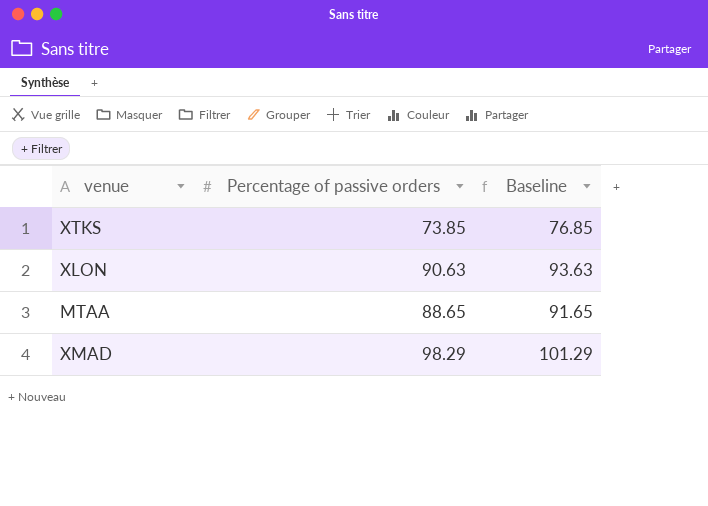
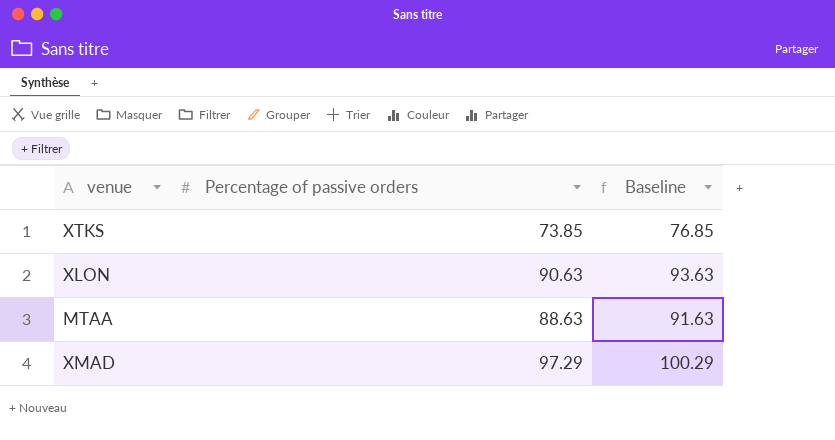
MTAA | Percentage of passive orders: 88.65 -> 88.63
MTAA | Baseline: 91.65 -> 91.63
XMAD | Percentage of passive orders: 98.29 -> 97.29
XMAD | Baseline: 101.29 -> 100.29

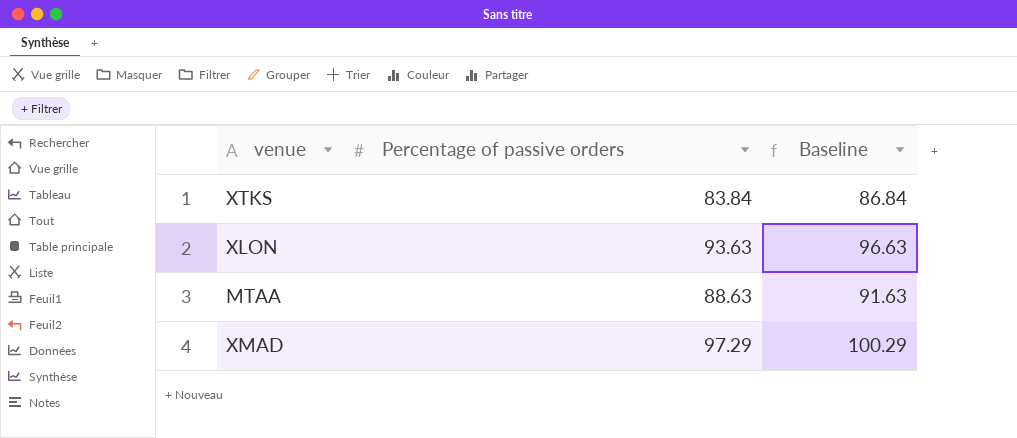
XTKS | Percentage of passive orders: 73.85 -> 83.84
XTKS | Baseline: 76.85 -> 86.84
XLON | Percentage of passive orders: 90.63 -> 93.63
XLON | Baseline: 93.63 -> 96.63

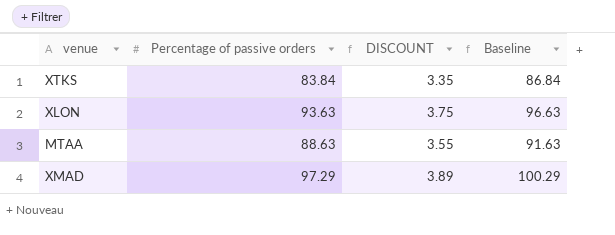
column DISCOUNT | formula: none -> [Percentage of passive orders] * 0.04

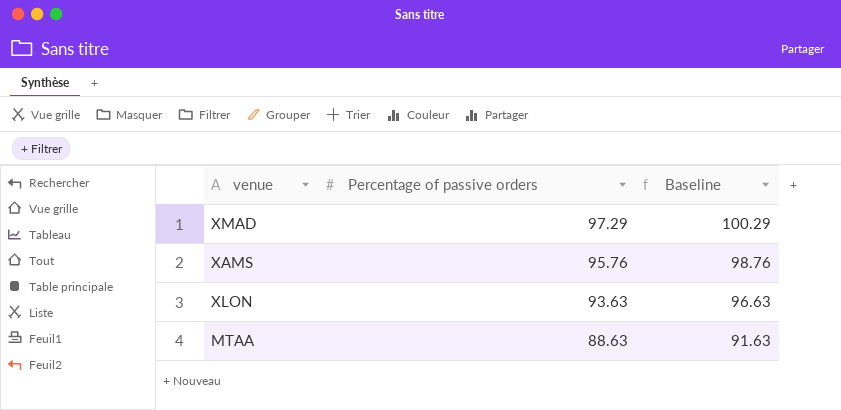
row order: none -> Percentage of passive orders descending
column DISCOUNT | formula: [Percentage of passive orders] * 0.04 -> none
row XTKS: 83.84 | 3.35 | 86.84 -> none
row XAMS: none -> 95.76 | 98.76

